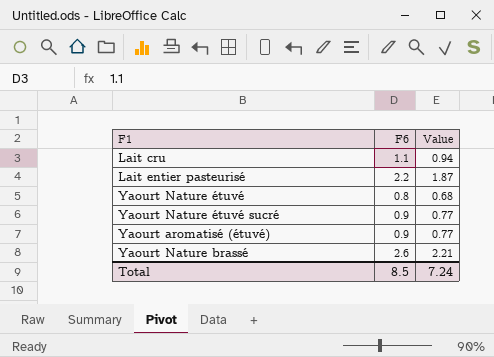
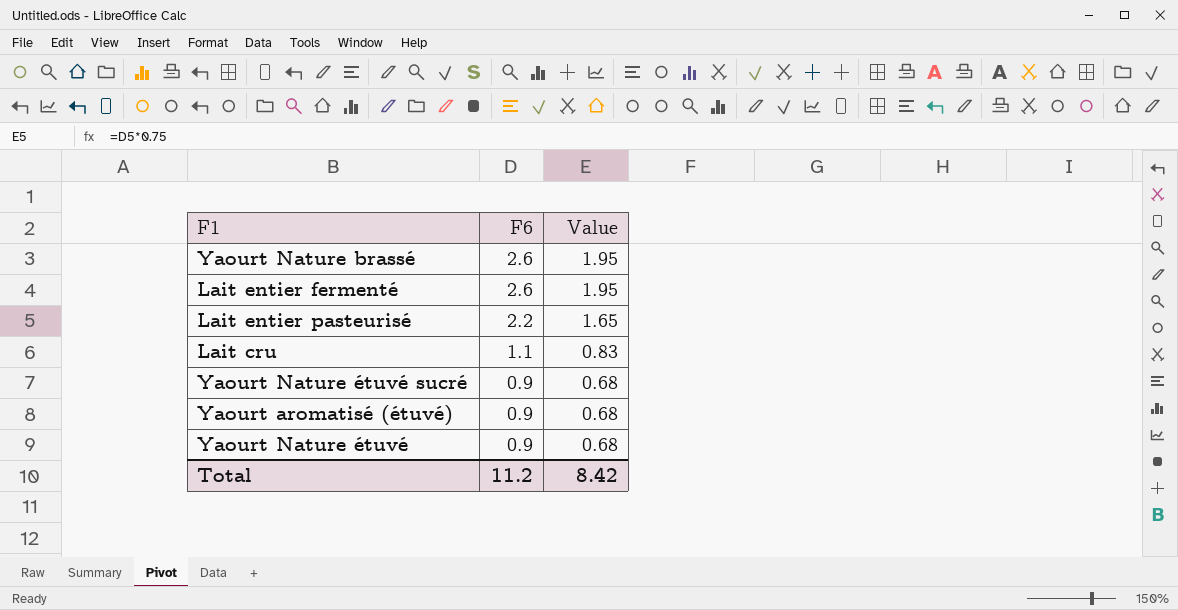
row order: none -> F6 descending
column Value | formula: [F6] * 0.85 -> [F6] * 0.75
row Lait entier fermenté: none -> 2.6 | 1.95
Yaourt Nature étuvé | F6: 0.8 -> 0.9
Total | F6: 8.5 -> 11.2
Total | Value: 7.24 -> 8.42

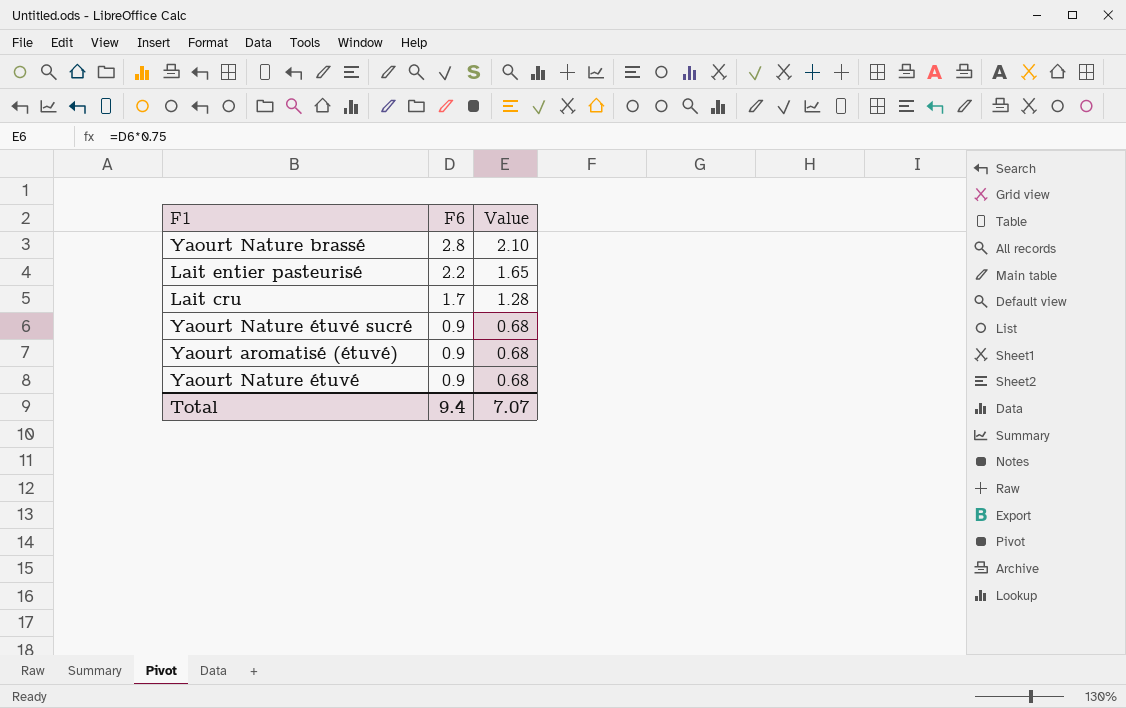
row Lait entier fermenté: 2.6 | 1.95 -> none
Yaourt Nature brassé | F6: 2.6 -> 2.8
Yaourt Nature brassé | Value: 1.95 -> 2.10
Lait cru | F6: 1.1 -> 1.7
Lait cru | Value: 0.83 -> 1.28
Total | F6: 11.2 -> 9.4
Total | Value: 8.42 -> 7.07

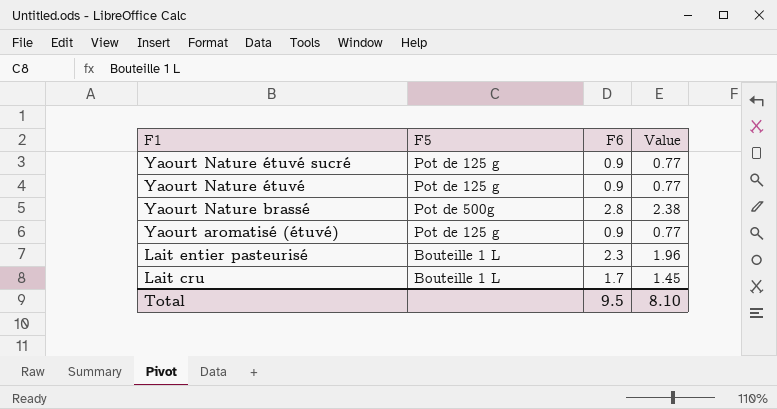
row order: F6 descending -> F1 descending
column F5 | position: none -> 2
column Value | formula: [F6] * 0.75 -> [F6] * 0.85
Lait entier pasteurisé | F6: 2.2 -> 2.3
Total | F6: 9.4 -> 9.5
Total | Value: 7.07 -> 8.10

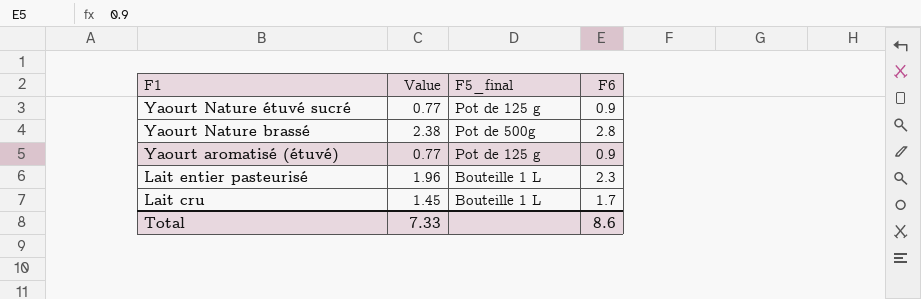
column Value | position: 4 -> 2
column name: F5 -> F5_final
row Yaourt Nature étuvé: Pot de 125 g | 0.9 | 0.77 -> none
Total | Value: 8.10 -> 7.33
Total | F6: 9.5 -> 8.6

